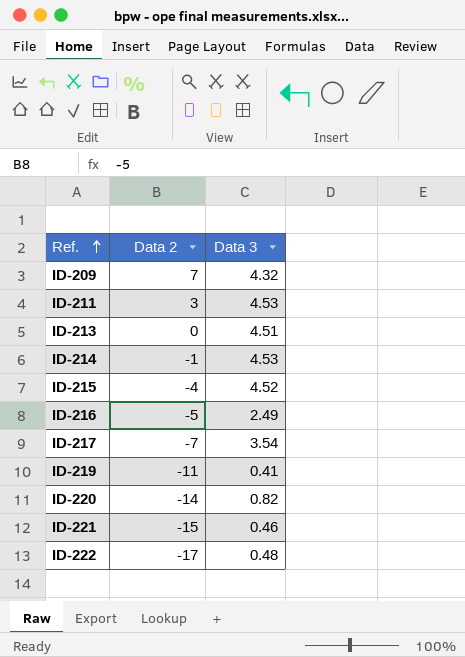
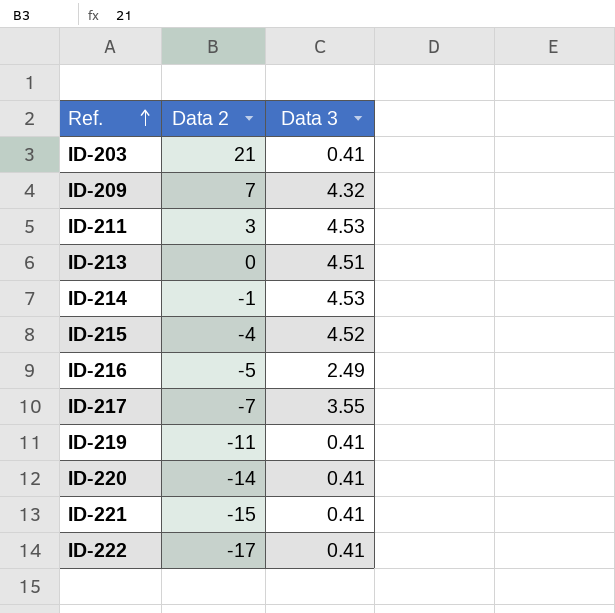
row ID-203: none -> 21 | 0.41
ID-217 | Data 3: 3.54 -> 3.55
ID-220 | Data 3: 0.82 -> 0.41
ID-221 | Data 3: 0.46 -> 0.41
ID-222 | Data 3: 0.48 -> 0.41

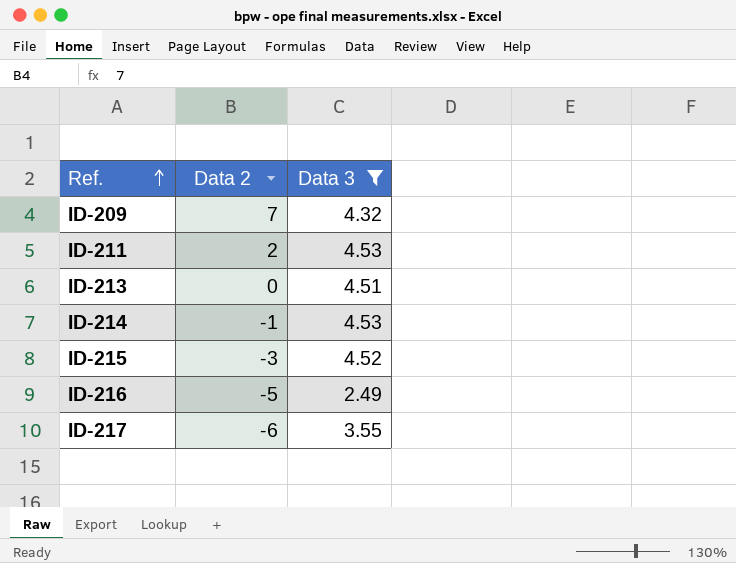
filter: none -> Data 3 != 0.41
ID-211 | Data 2: 3 -> 2
ID-215 | Data 2: -4 -> -3
ID-217 | Data 2: -7 -> -6

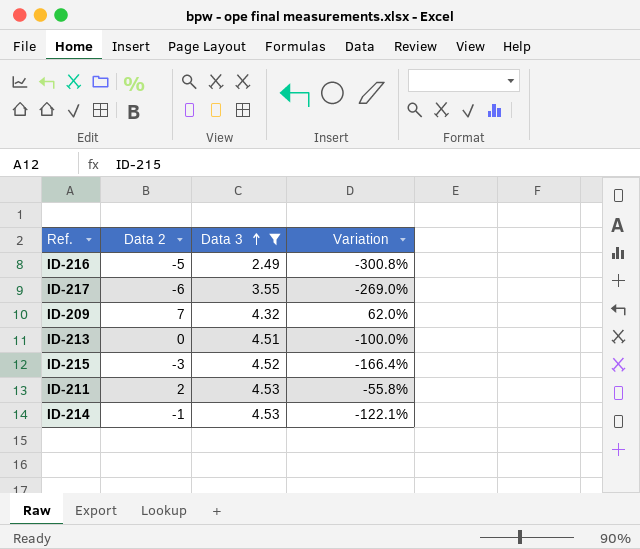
row order: Ref. ascending -> Data 3 ascending
column Variation | formula: none -> ([Data 2] - [Data 3]) / [Data 3]

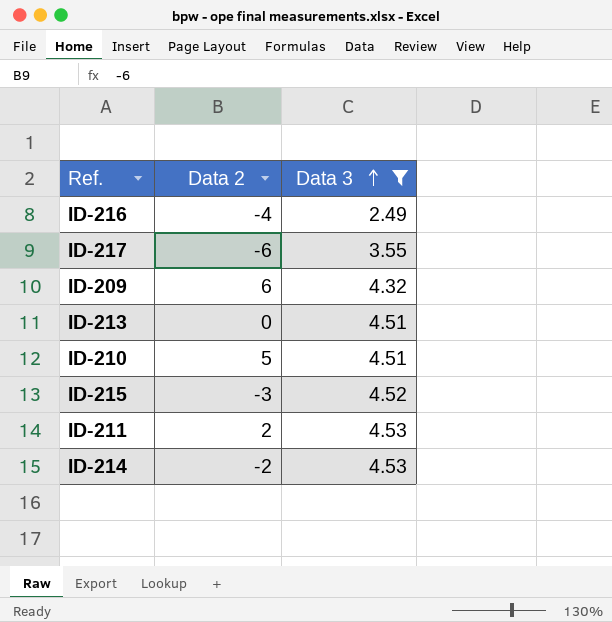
column Variation | formula: ([Data 2] - [Data 3]) / [Data 3] -> none
ID-216 | Data 2: -5 -> -4
ID-209 | Data 2: 7 -> 6
row ID-210: none -> 5 | 4.51
ID-214 | Data 2: -1 -> -2

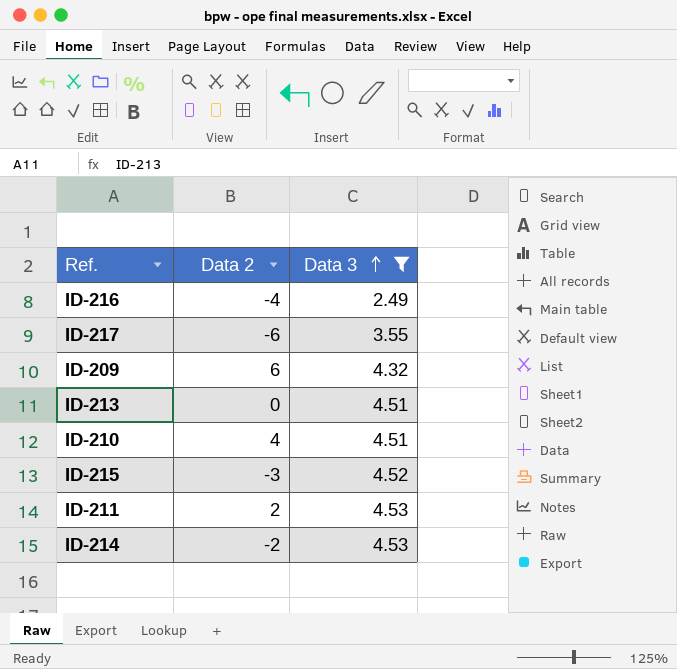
ID-210 | Data 2: 5 -> 4

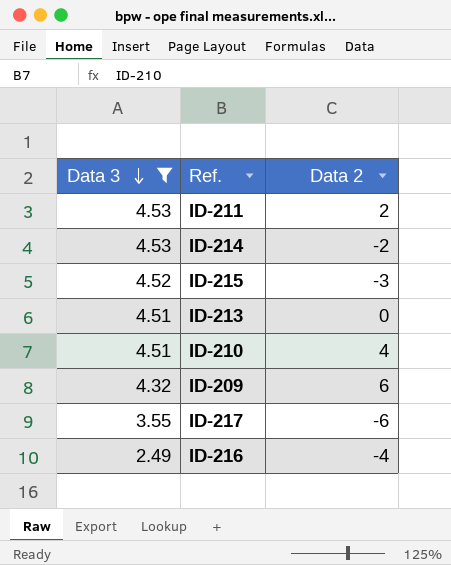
row order: Data 3 ascending -> Data 3 descending
column Data 3 | position: 3 -> 1

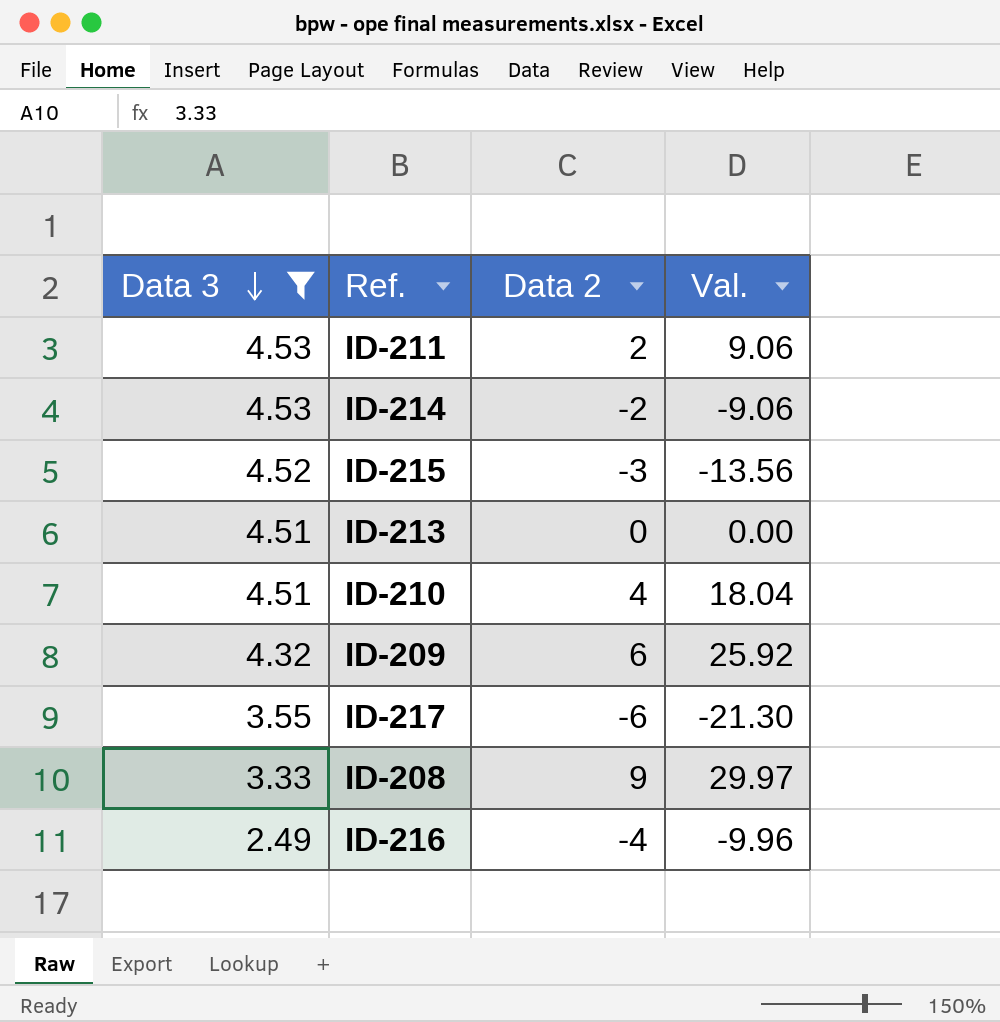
column Val. | formula: none -> [Data 3] * [Data 2]
row ID-208: none -> 3.33 | 9 | 29.97

